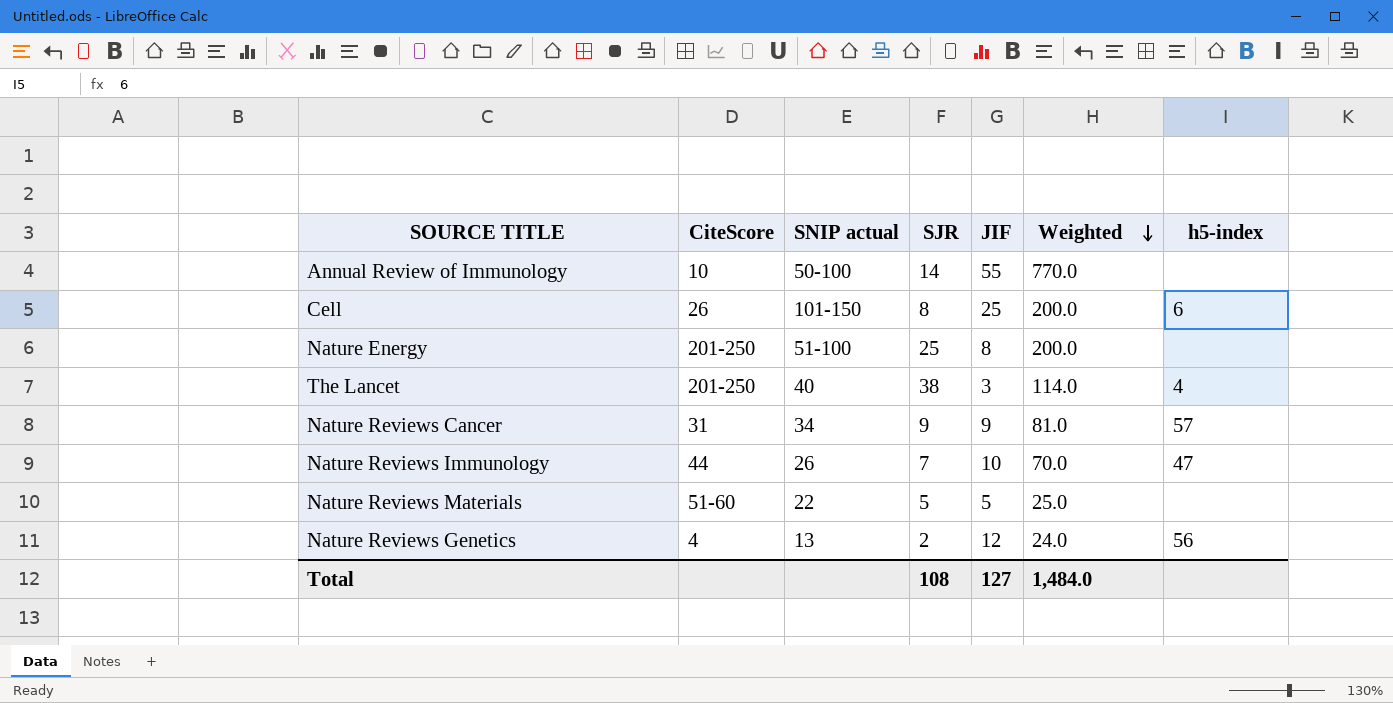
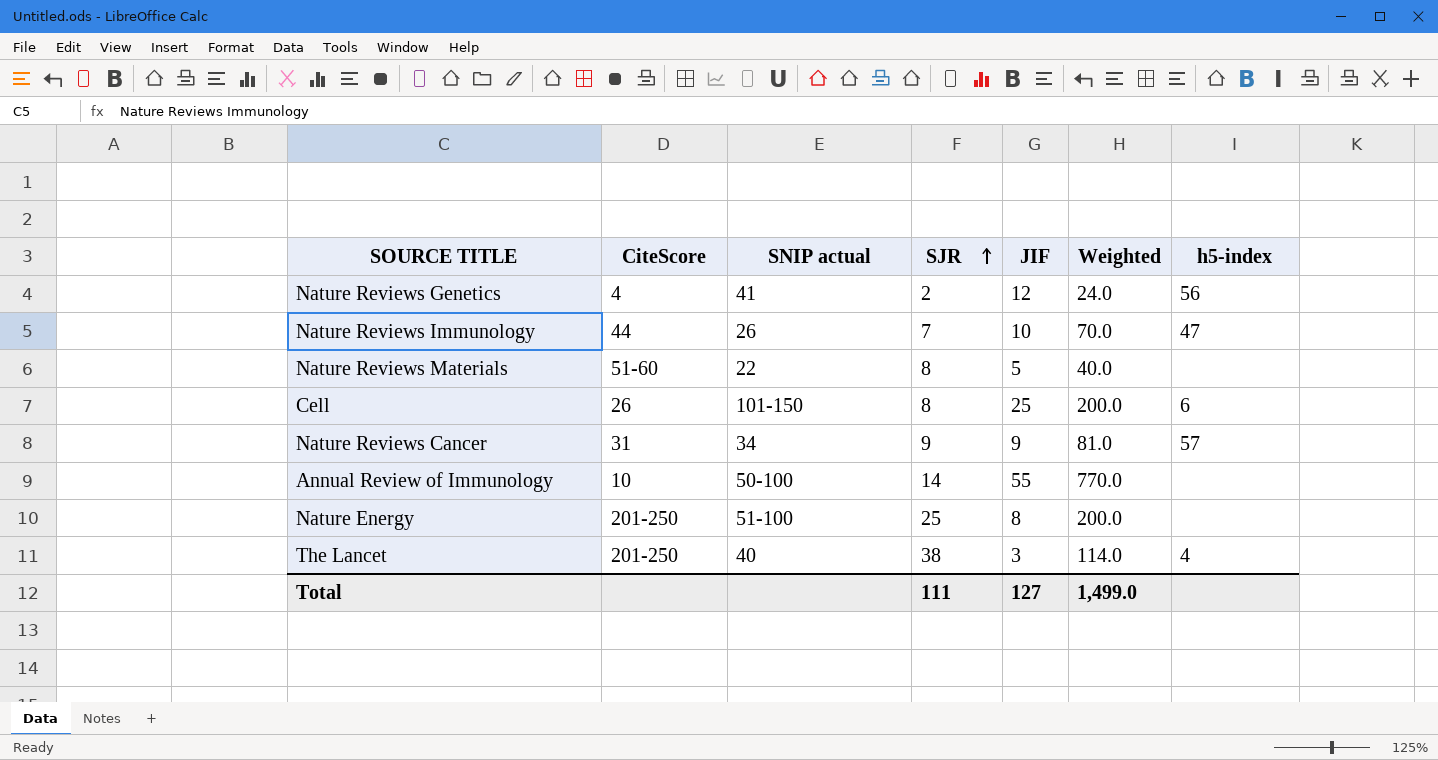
row order: Weighted descending -> SJR ascending
Nature Reviews Genetics | SNIP actual: 13 -> 41
Nature Reviews Materials | SJR: 5 -> 8
Nature Reviews Materials | Weighted: 25.0 -> 40.0
Total | SJR: 108 -> 111
Total | Weighted: 1,484.0 -> 1,499.0

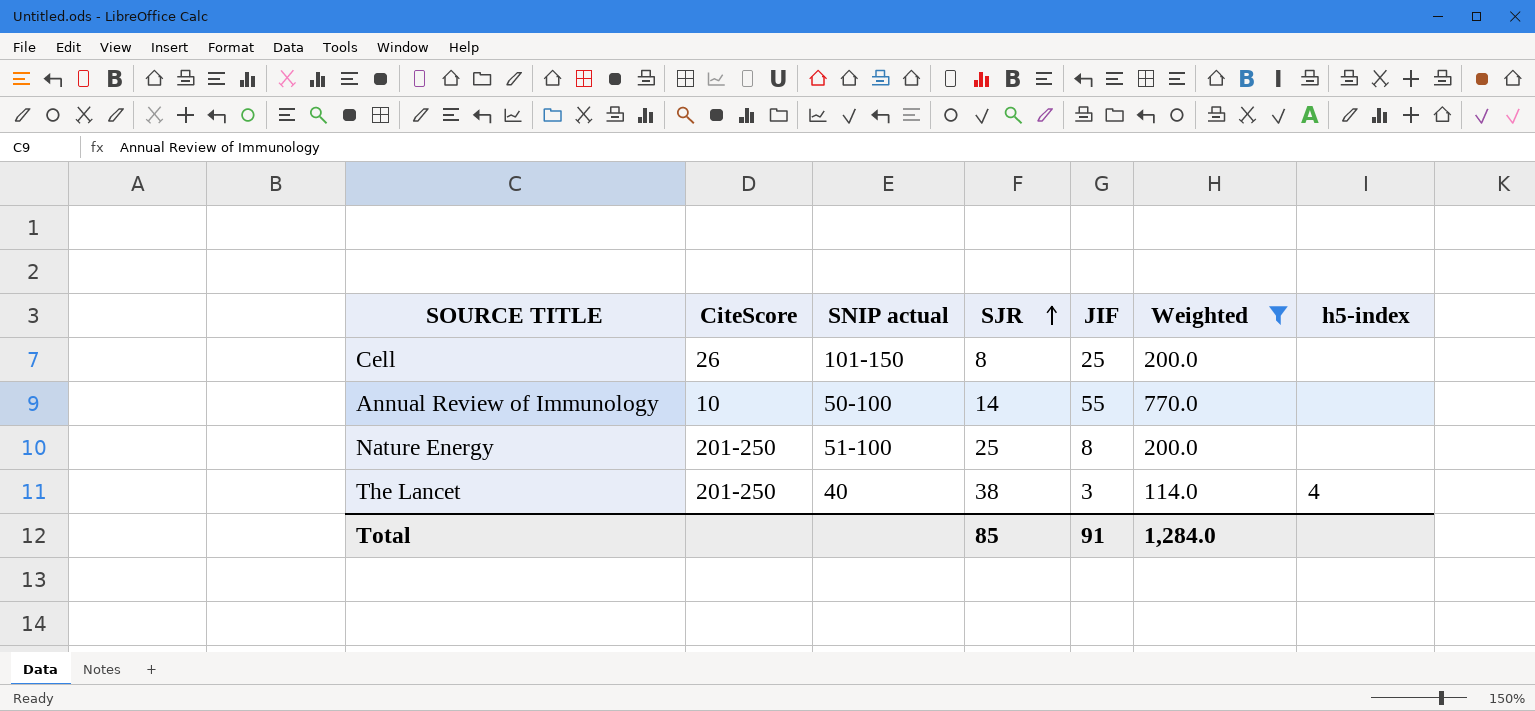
filter: none -> Weighted >= 114.0
Cell | h5-index: 6 -> none
Total | SJR: 111 -> 85
Total | JIF: 127 -> 91
Total | Weighted: 1,499.0 -> 1,284.0

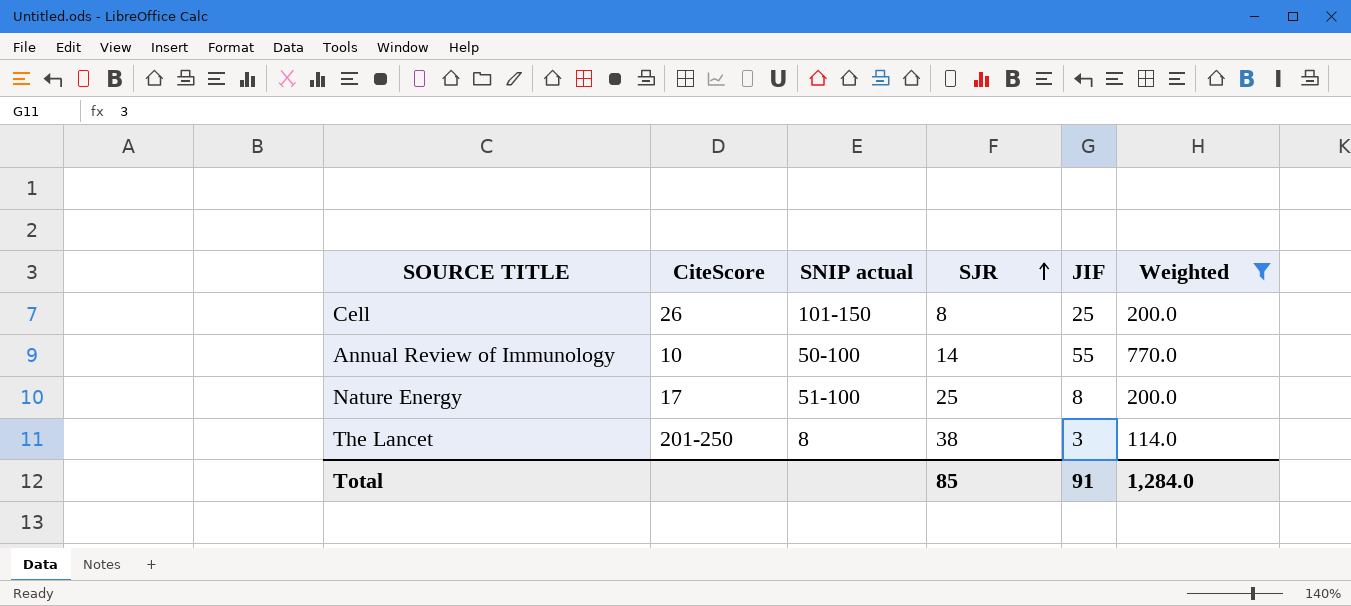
column h5-index | position: 7 -> none
Nature Energy | CiteScore: 201-250 -> 17
The Lancet | SNIP actual: 40 -> 8

